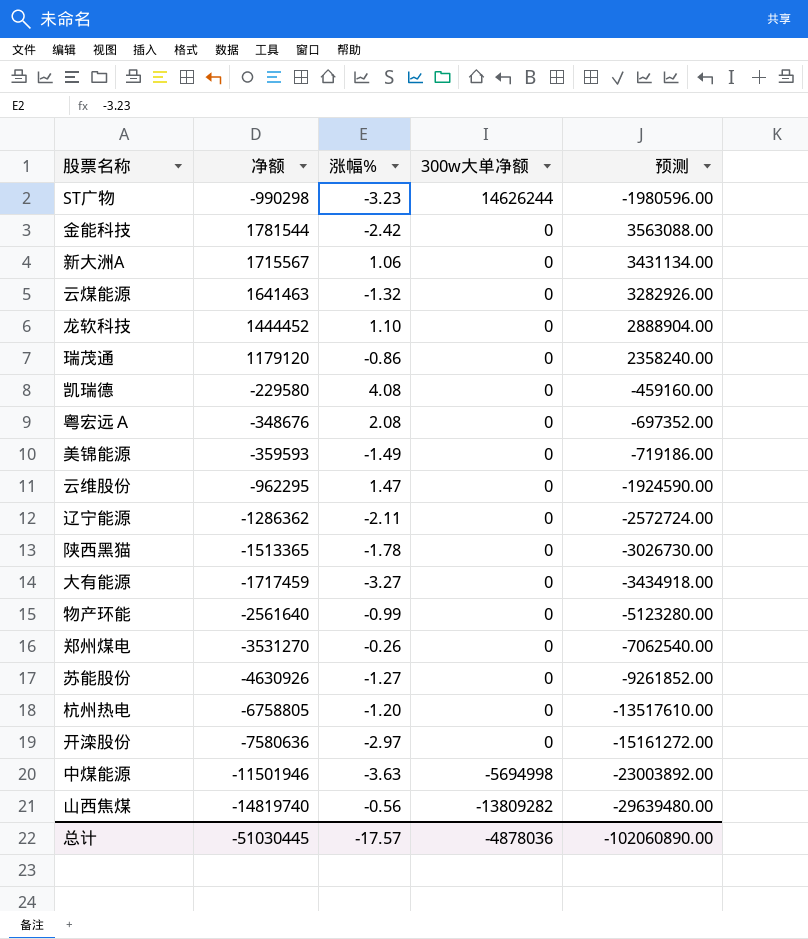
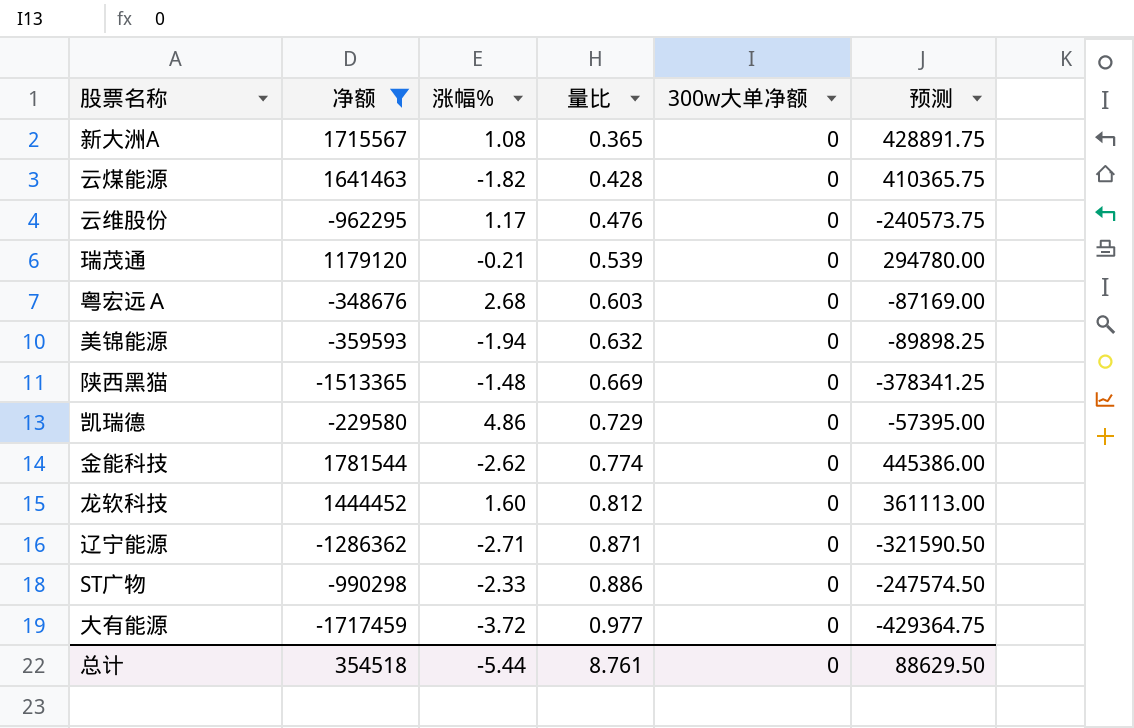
filter: none -> 净额 >= -1717459
row order: 300w大单净额 descending -> 量比 ascending
column 量比 | position: none -> 4
column 预测 | formula: [净额] * 2 -> [净额] * 0.25
新大洲A | 涨幅%: 1.06 -> 1.08
云煤能源 | 涨幅%: -1.32 -> -1.82
云维股份 | 涨幅%: 1.47 -> 1.17
瑞茂通 | 涨幅%: -0.86 -> -0.21
粤宏远Ａ | 涨幅%: 2.08 -> 2.68
美锦能源 | 涨幅%: -1.49 -> -1.94
陕西黑猫 | 涨幅%: -1.78 -> -1.48
凯瑞德 | 涨幅%: 4.08 -> 4.86
金能科技 | 涨幅%: -2.42 -> -2.62
龙软科技 | 涨幅%: 1.10 -> 1.60
辽宁能源 | 涨幅%: -2.11 -> -2.71
ST广物 | 涨幅%: -3.23 -> -2.33
ST广物 | 300w大单净额: 14626244 -> 0
大有能源 | 涨幅%: -3.27 -> -3.72
总计 | 净额: -51030445 -> 354518
总计 | 涨幅%: -17.57 -> -5.44
总计 | 300w大单净额: -4878036 -> 0
总计 | 预测: -102060890.00 -> 88629.50

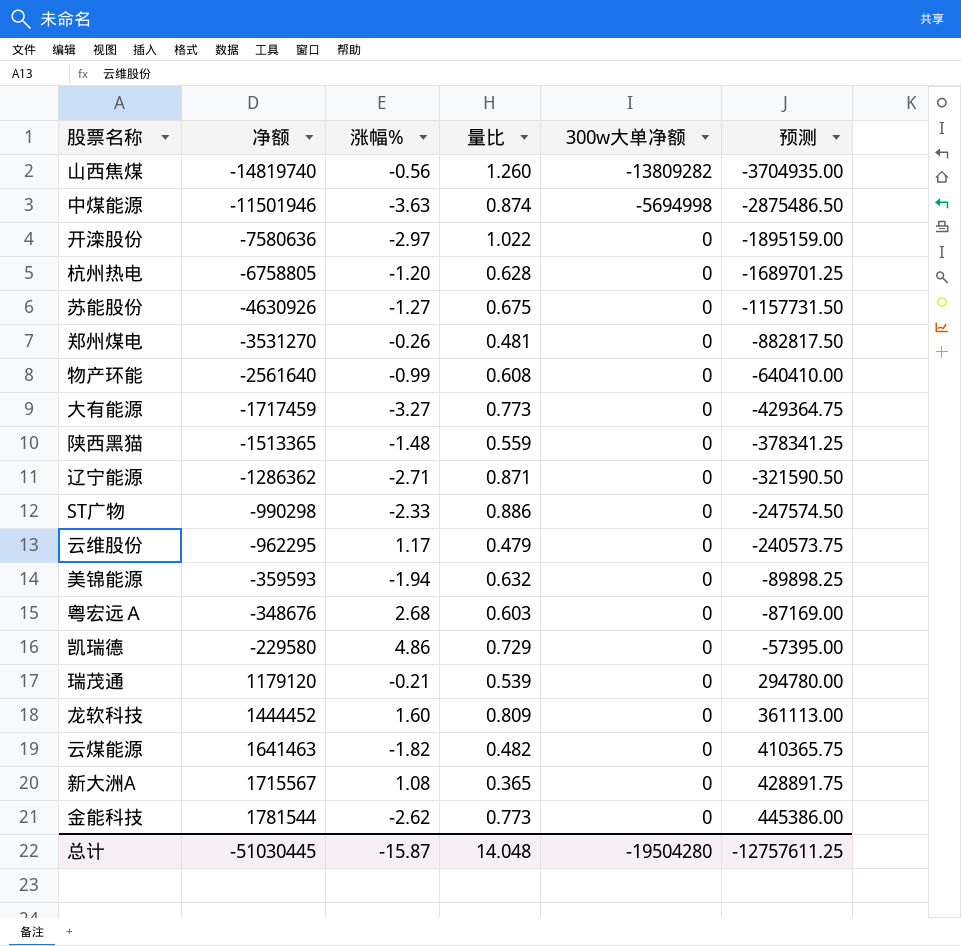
filter: 净额 >= -1717459 -> none
row order: 量比 ascending -> 净额 ascending
大有能源 | 涨幅%: -3.72 -> -3.27
大有能源 | 量比: 0.977 -> 0.773
陕西黑猫 | 量比: 0.669 -> 0.559
云维股份 | 量比: 0.476 -> 0.479
龙软科技 | 量比: 0.812 -> 0.809
云煤能源 | 量比: 0.428 -> 0.482
金能科技 | 量比: 0.774 -> 0.773
总计 | 净额: 354518 -> -51030445
总计 | 涨幅%: -5.44 -> -15.87
总计 | 量比: 8.761 -> 14.048
总计 | 300w大单净额: 0 -> -19504280
总计 | 预测: 88629.50 -> -12757611.25

